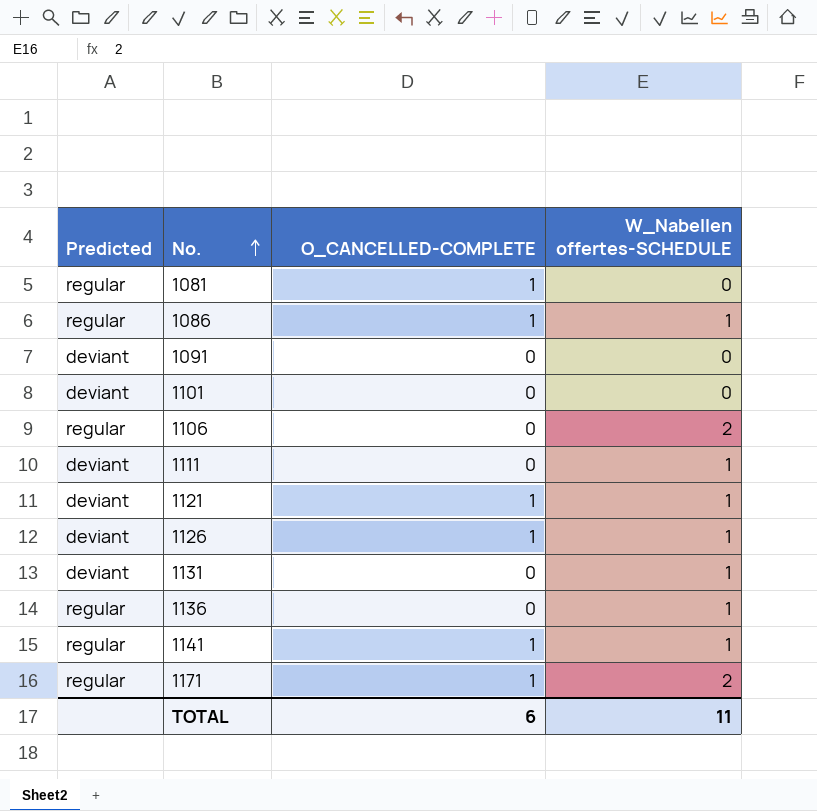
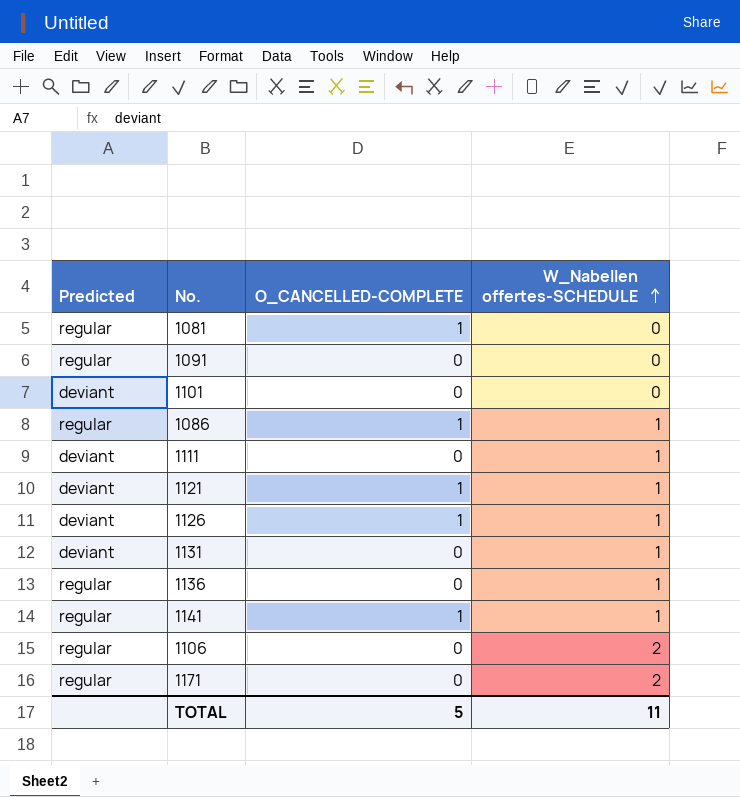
row order: No. ascending -> W_Nabellen offertes-SCHEDULE ascending
1091 | Predicted: deviant -> regular
1171 | O_CANCELLED-COMPLETE: 1 -> 0
TOTAL | O_CANCELLED-COMPLETE: 6 -> 5

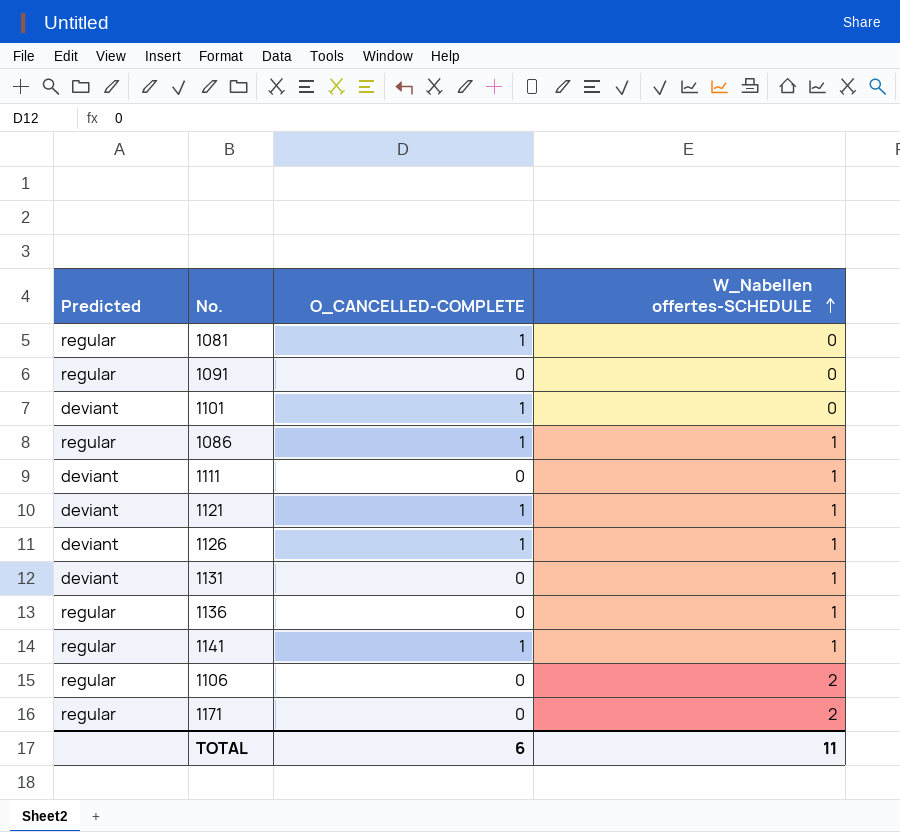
1101 | O_CANCELLED-COMPLETE: 0 -> 1
TOTAL | O_CANCELLED-COMPLETE: 5 -> 6

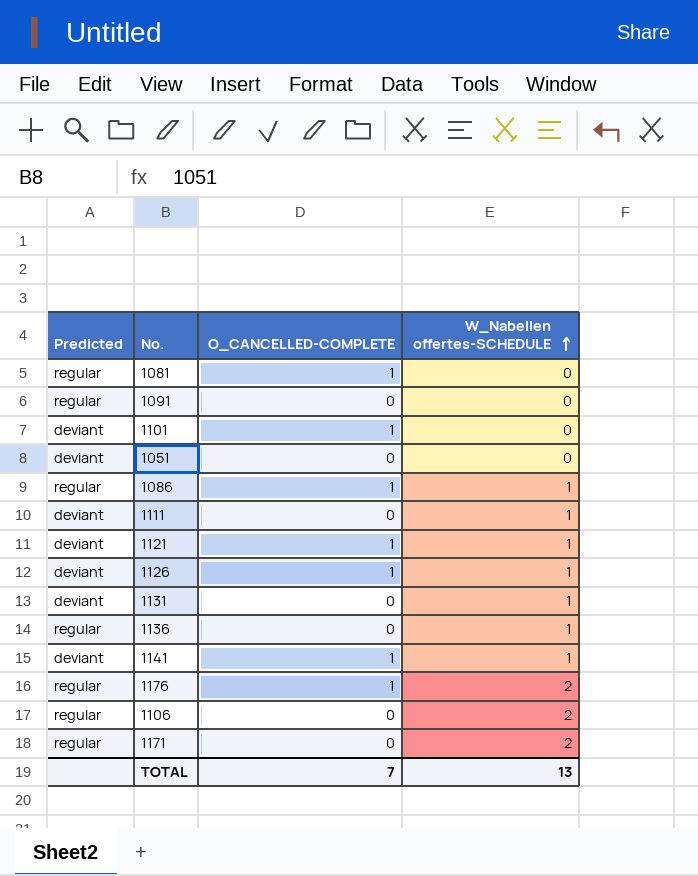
row 1051: none -> deviant | 0 | 0
1141 | Predicted: regular -> deviant
row 1176: none -> regular | 1 | 2
TOTAL | O_CANCELLED-COMPLETE: 6 -> 7
TOTAL | W_Nabellen offertes-SCHEDULE: 11 -> 13

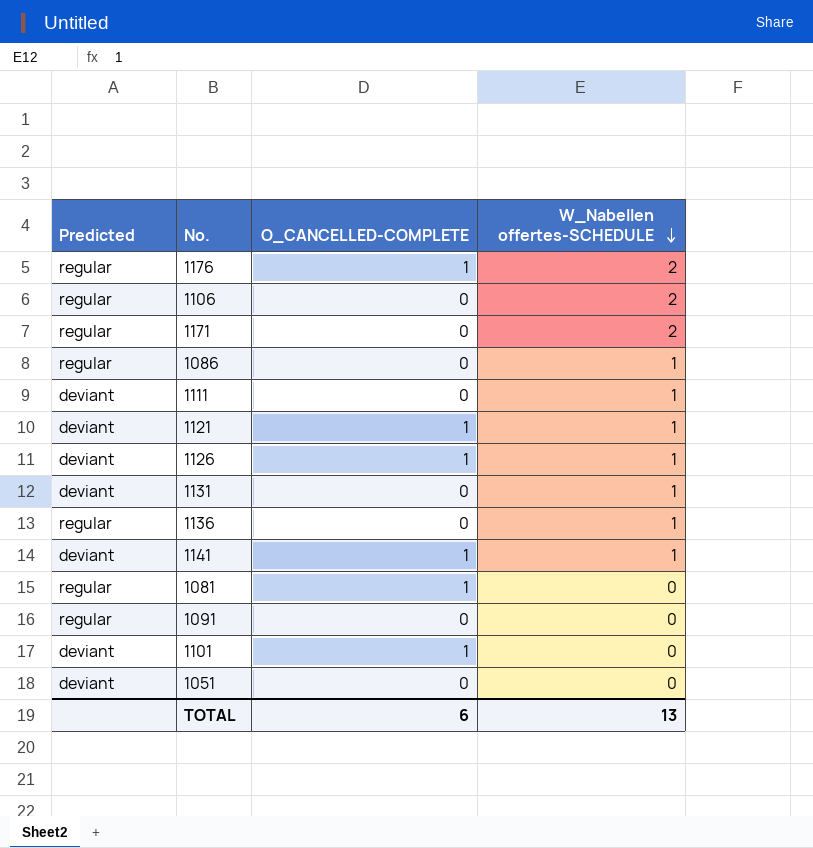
row order: W_Nabellen offertes-SCHEDULE ascending -> W_Nabellen offertes-SCHEDULE descending
1086 | O_CANCELLED-COMPLETE: 1 -> 0
TOTAL | O_CANCELLED-COMPLETE: 7 -> 6

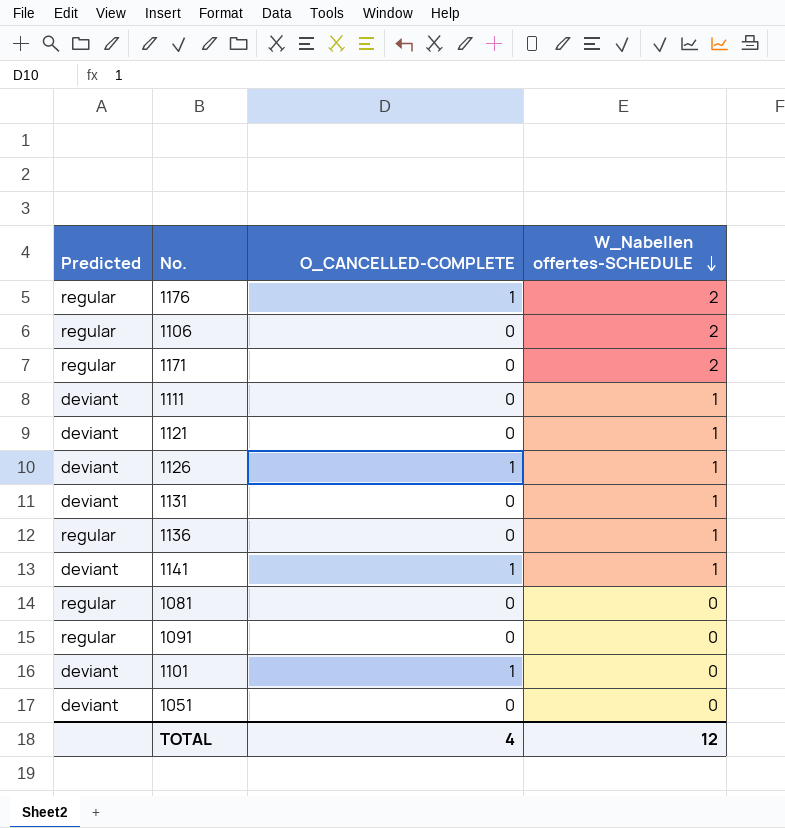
row 1086: regular | 0 | 1 -> none
1121 | O_CANCELLED-COMPLETE: 1 -> 0
1081 | O_CANCELLED-COMPLETE: 1 -> 0
TOTAL | O_CANCELLED-COMPLETE: 6 -> 4
TOTAL | W_Nabellen offertes-SCHEDULE: 13 -> 12

